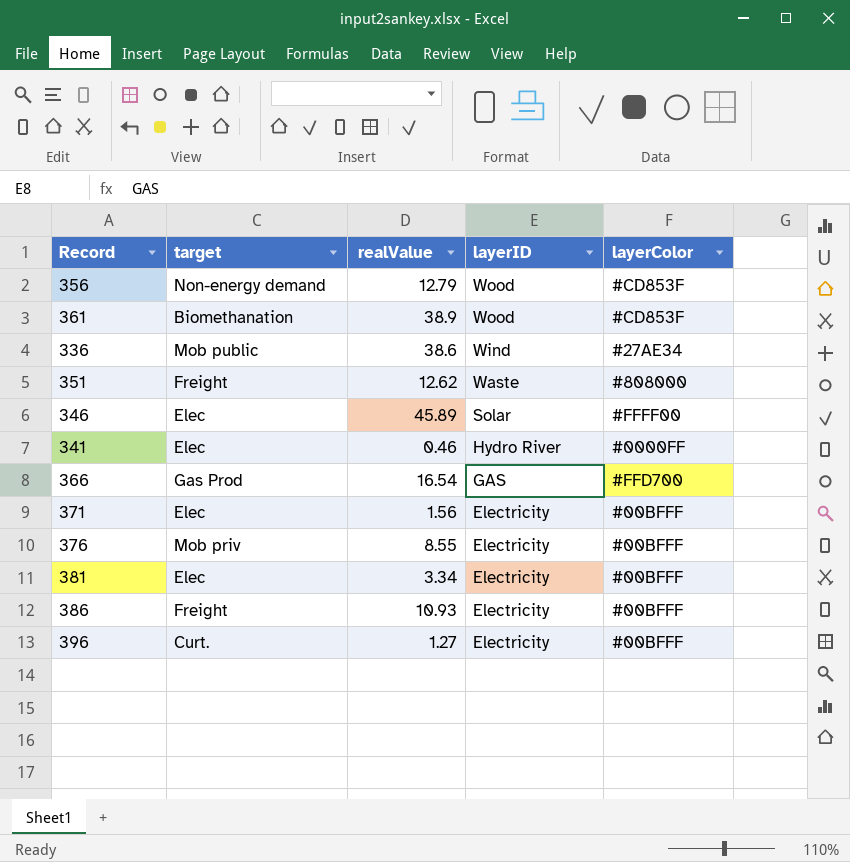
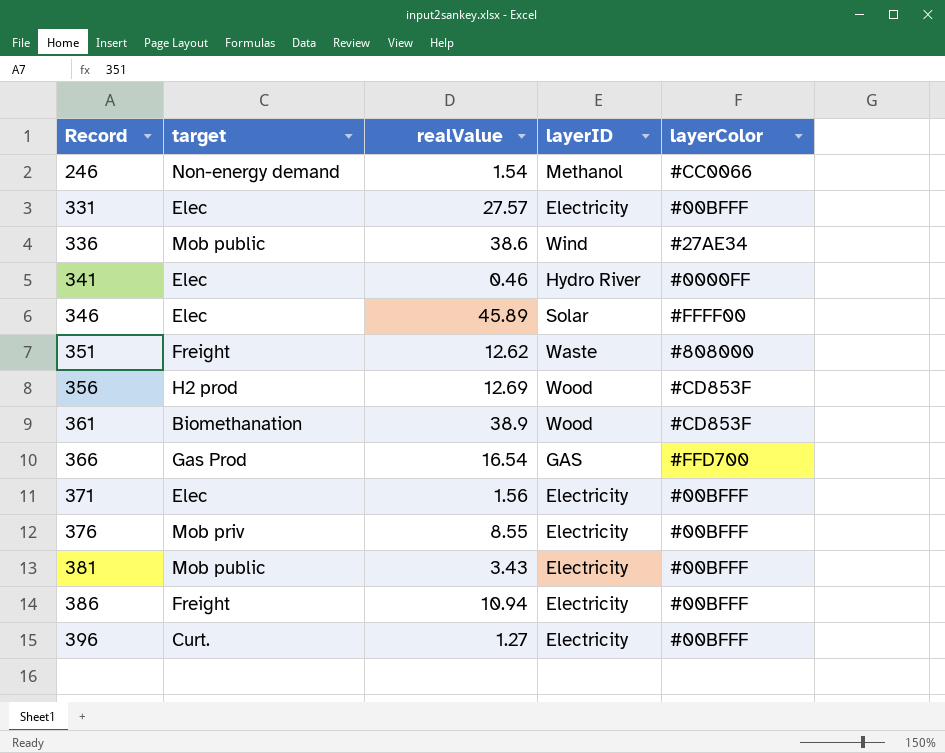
row order: layerID descending -> Record ascending
row 246: none -> Non-energy demand | 1.54 | Methanol | #CC0066
row 331: none -> Elec | 27.57 | Electricity | #00BFFF
356 | target: Non-energy demand -> H2 prod
356 | realValue: 12.79 -> 12.69
381 | target: Elec -> Mob public
381 | realValue: 3.34 -> 3.43
386 | realValue: 10.93 -> 10.94

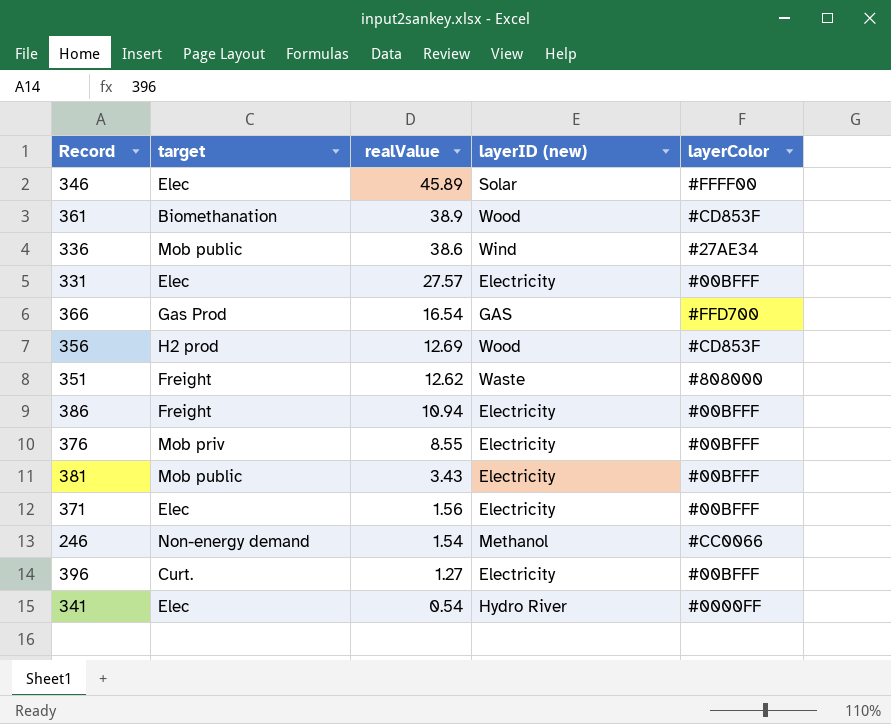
row order: Record ascending -> realValue descending
column name: layerID -> layerID (new)
341 | realValue: 0.46 -> 0.54

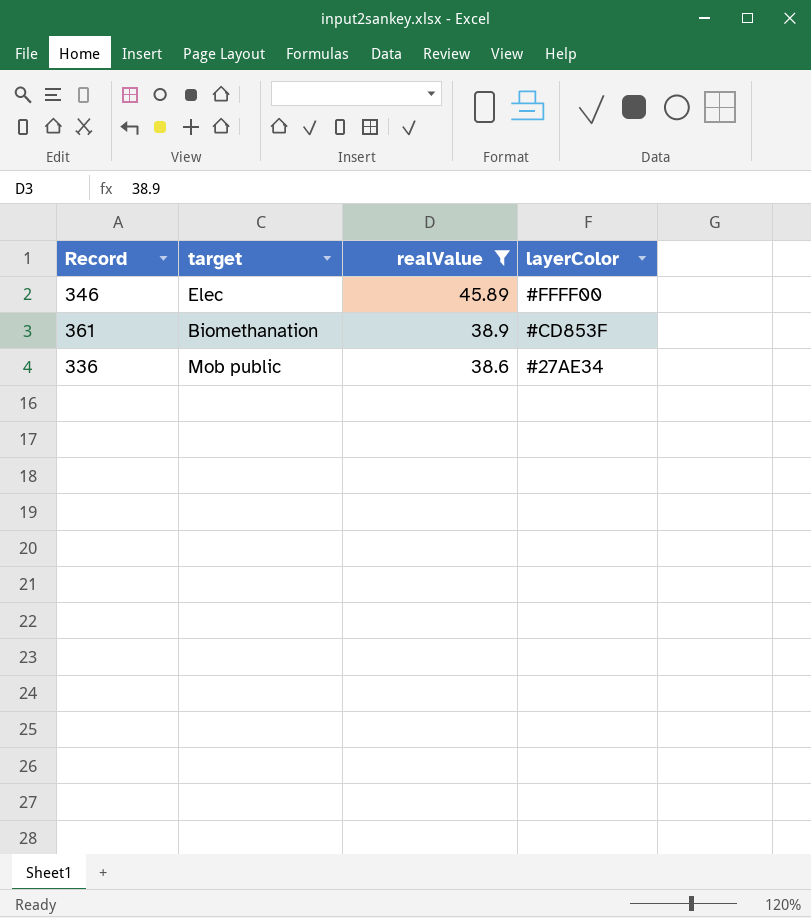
filter: none -> realValue >= 38.6
column layerID (new) | position: 4 -> none

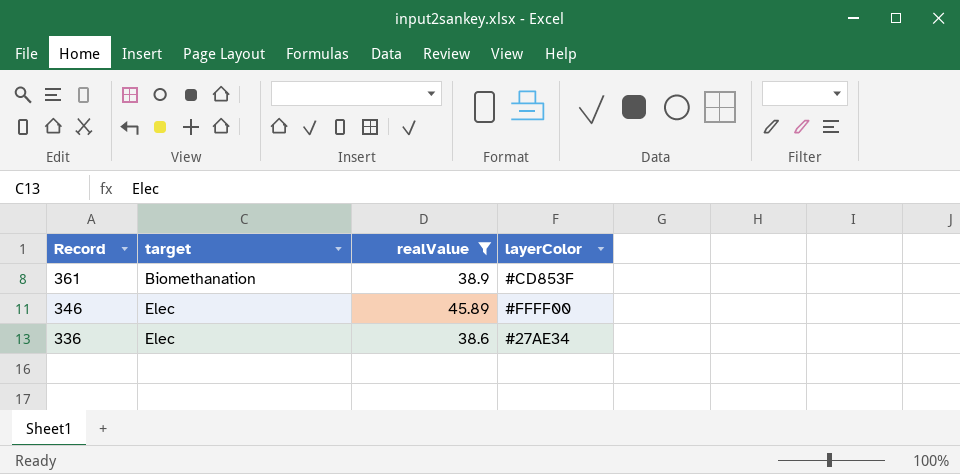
row order: realValue descending -> Record descending
336 | target: Mob public -> Elec

